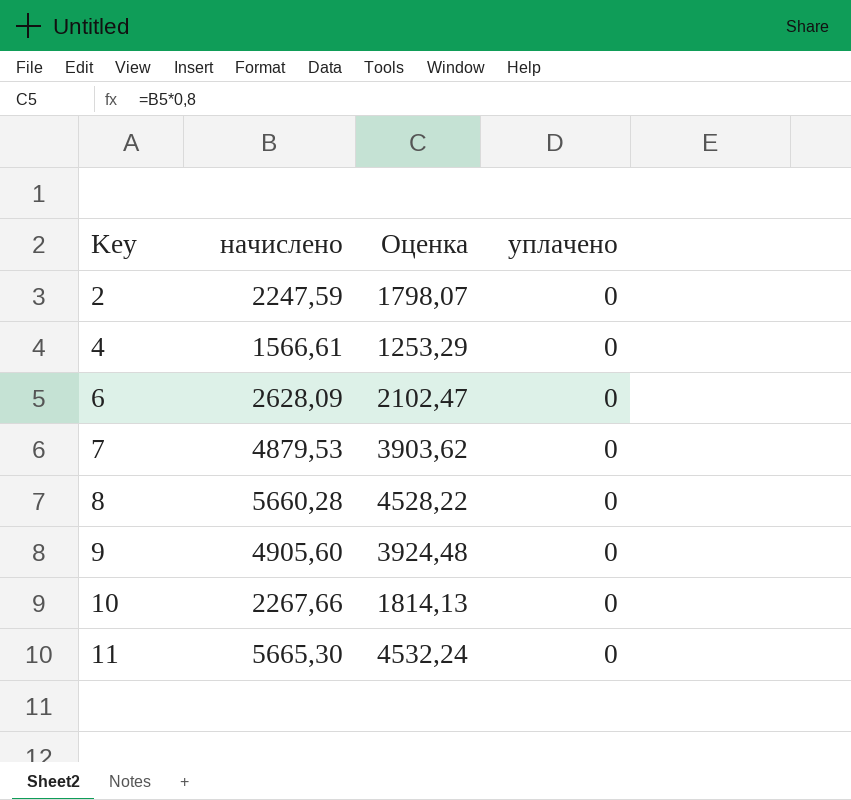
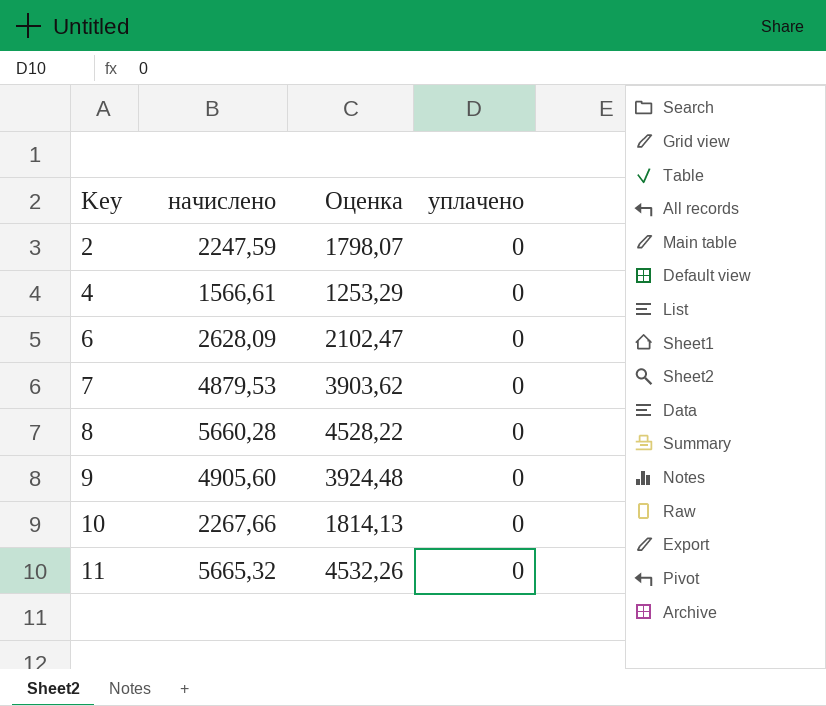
11 | начислено: 5665,30 -> 5665,32
11 | Оценка: 4532,24 -> 4532,26

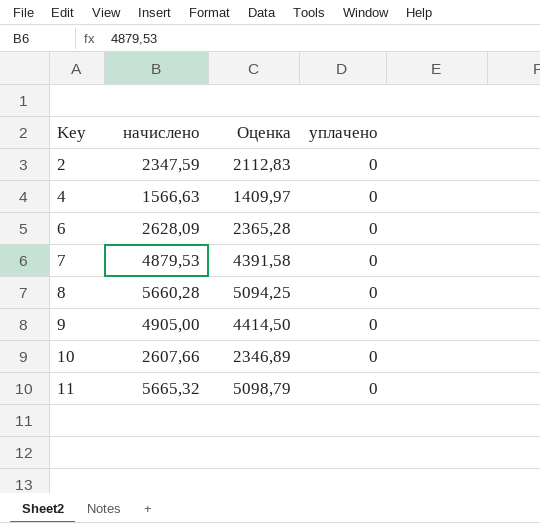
column Оценка | formula: [начислено] * 0,8 -> [начислено] * 0,9
2 | начислено: 2247,59 -> 2347,59
4 | начислено: 1566,61 -> 1566,63
9 | начислено: 4905,60 -> 4905,00
10 | начислено: 2267,66 -> 2607,66

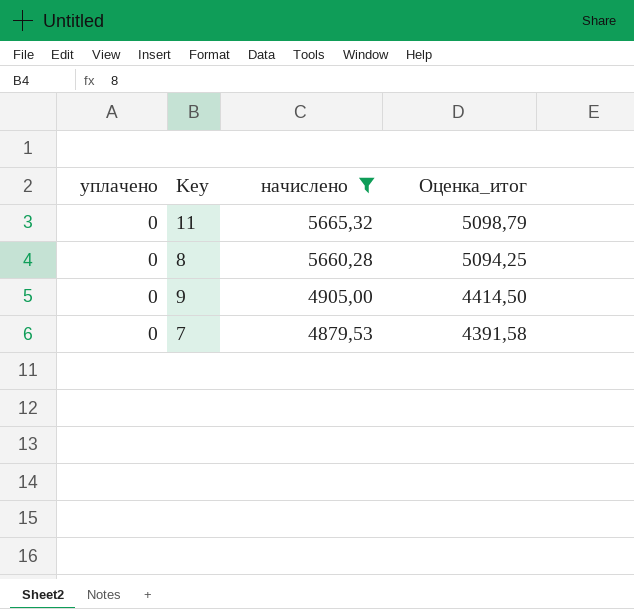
filter: none -> начислено >= 4879,53
row order: Key ascending -> начислено descending
column уплачено | position: 4 -> 1
column name: Оценка -> Оценка_итог

